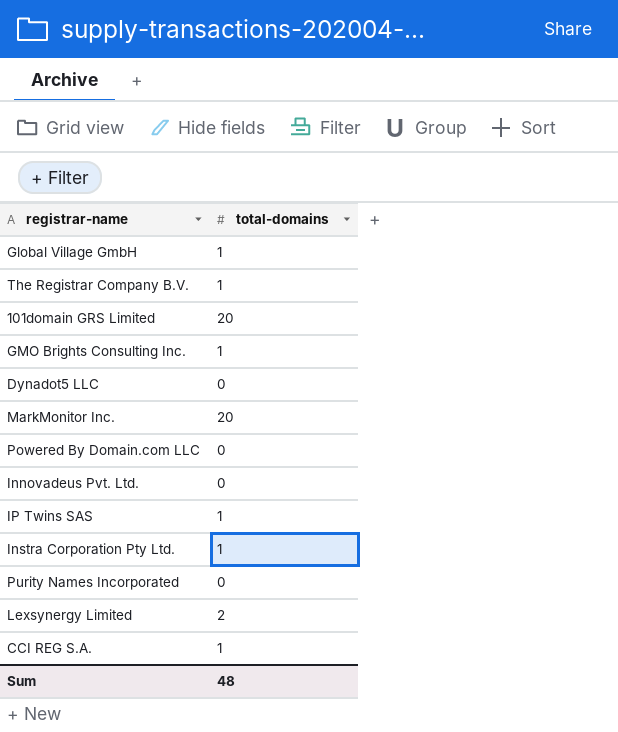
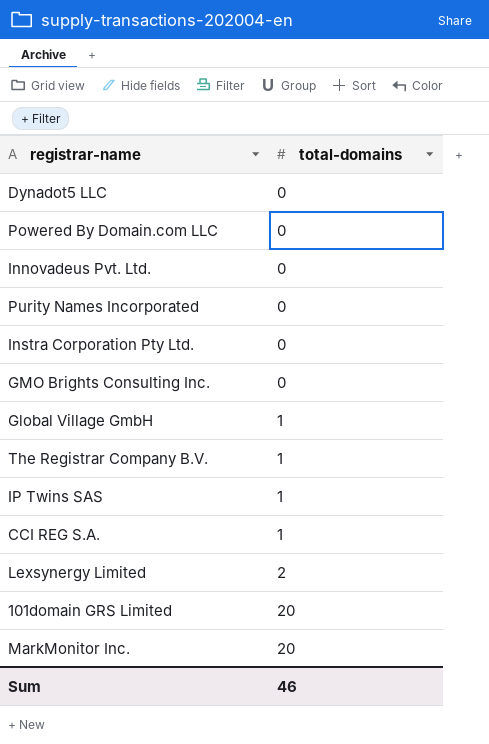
row order: none -> total-domains ascending
Instra Corporation Pty Ltd. | total-domains: 1 -> 0
GMO Brights Consulting Inc. | total-domains: 1 -> 0
Sum | total-domains: 48 -> 46

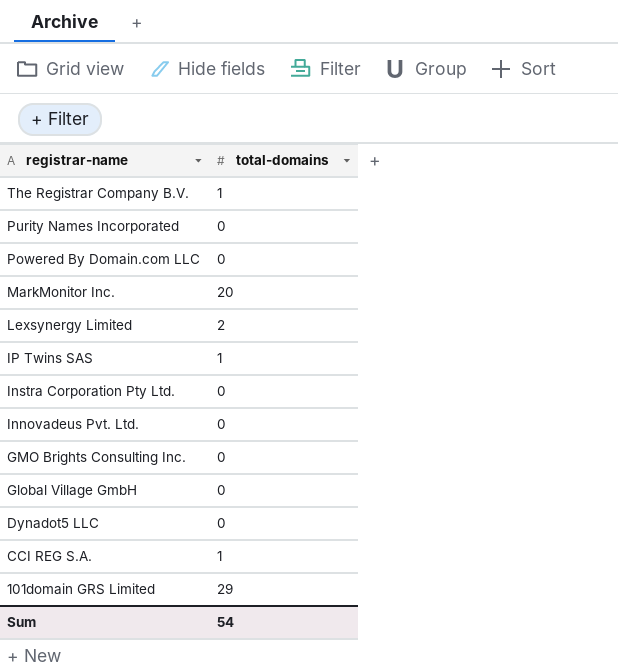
row order: total-domains ascending -> registrar-name descending
Global Village GmbH | total-domains: 1 -> 0
101domain GRS Limited | total-domains: 20 -> 29
Sum | total-domains: 46 -> 54

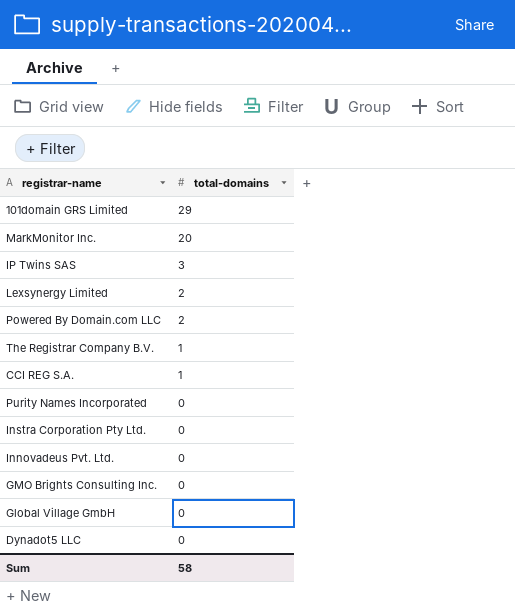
row order: registrar-name descending -> total-domains descending
IP Twins SAS | total-domains: 1 -> 3
Powered By Domain.com LLC | total-domains: 0 -> 2
Sum | total-domains: 54 -> 58

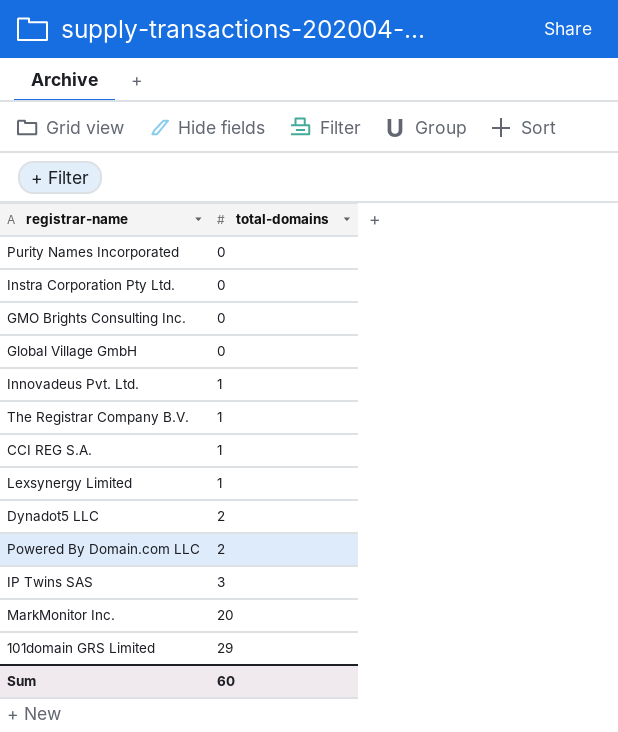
row order: total-domains descending -> total-domains ascending
Innovadeus Pvt. Ltd. | total-domains: 0 -> 1
Lexsynergy Limited | total-domains: 2 -> 1
Dynadot5 LLC | total-domains: 0 -> 2
Sum | total-domains: 58 -> 60

